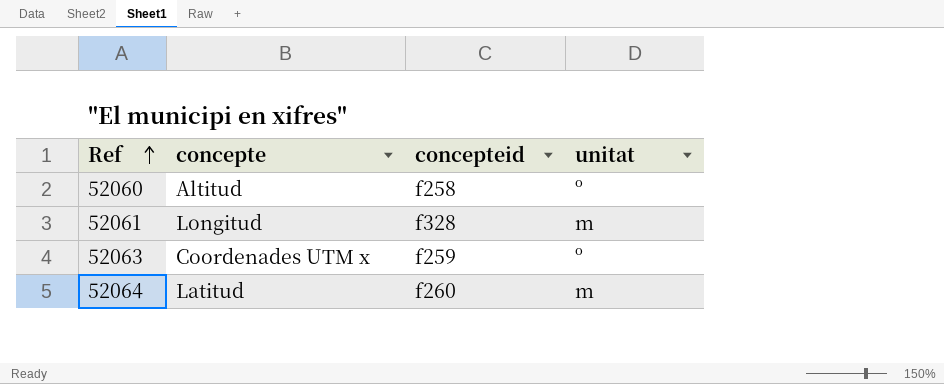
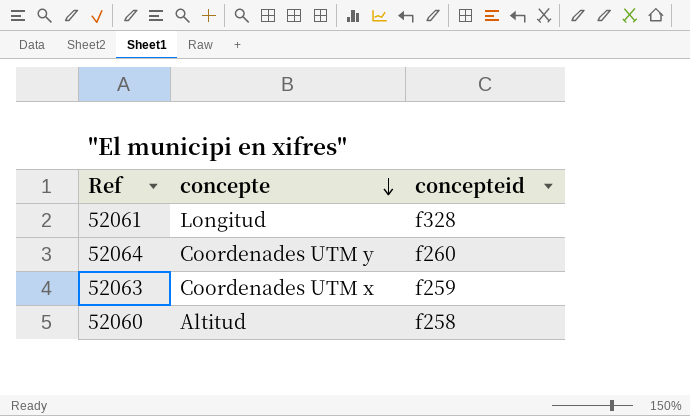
row order: Ref ascending -> concepte descending
column unitat | position: 4 -> none
52064 | concepte: Latitud -> Coordenades UTM y

